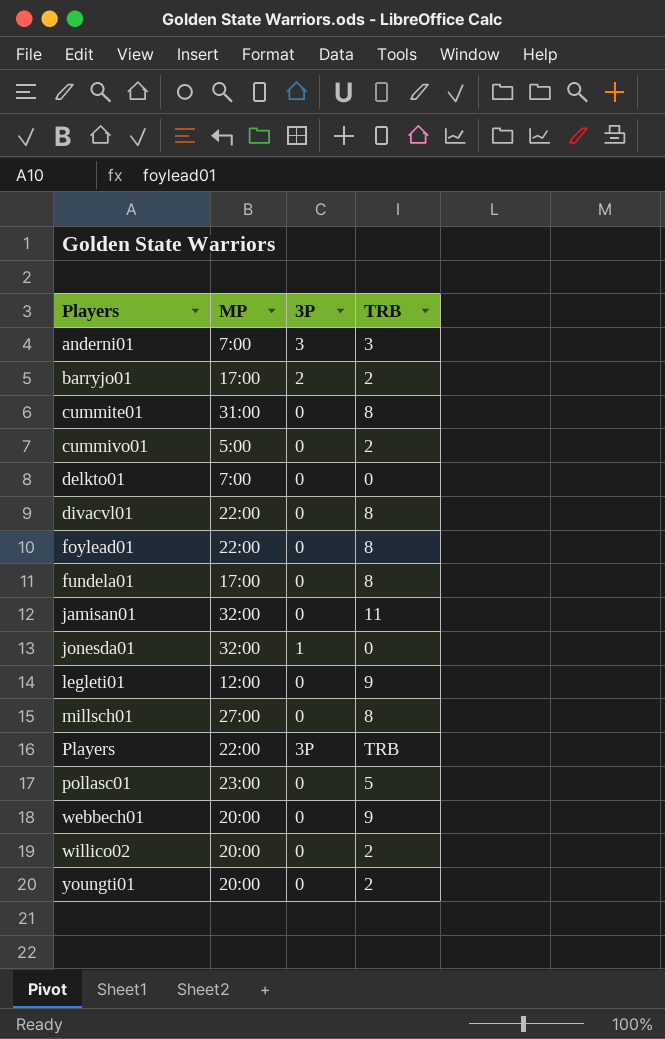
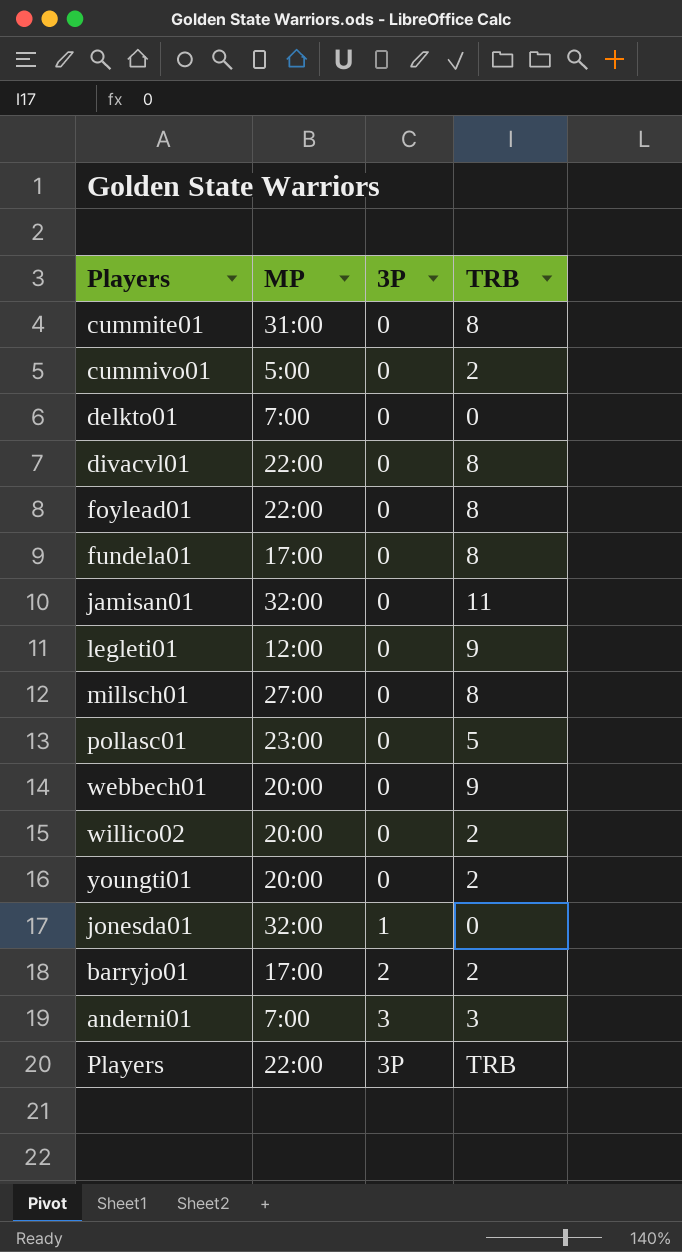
row order: Players ascending -> 3P ascending

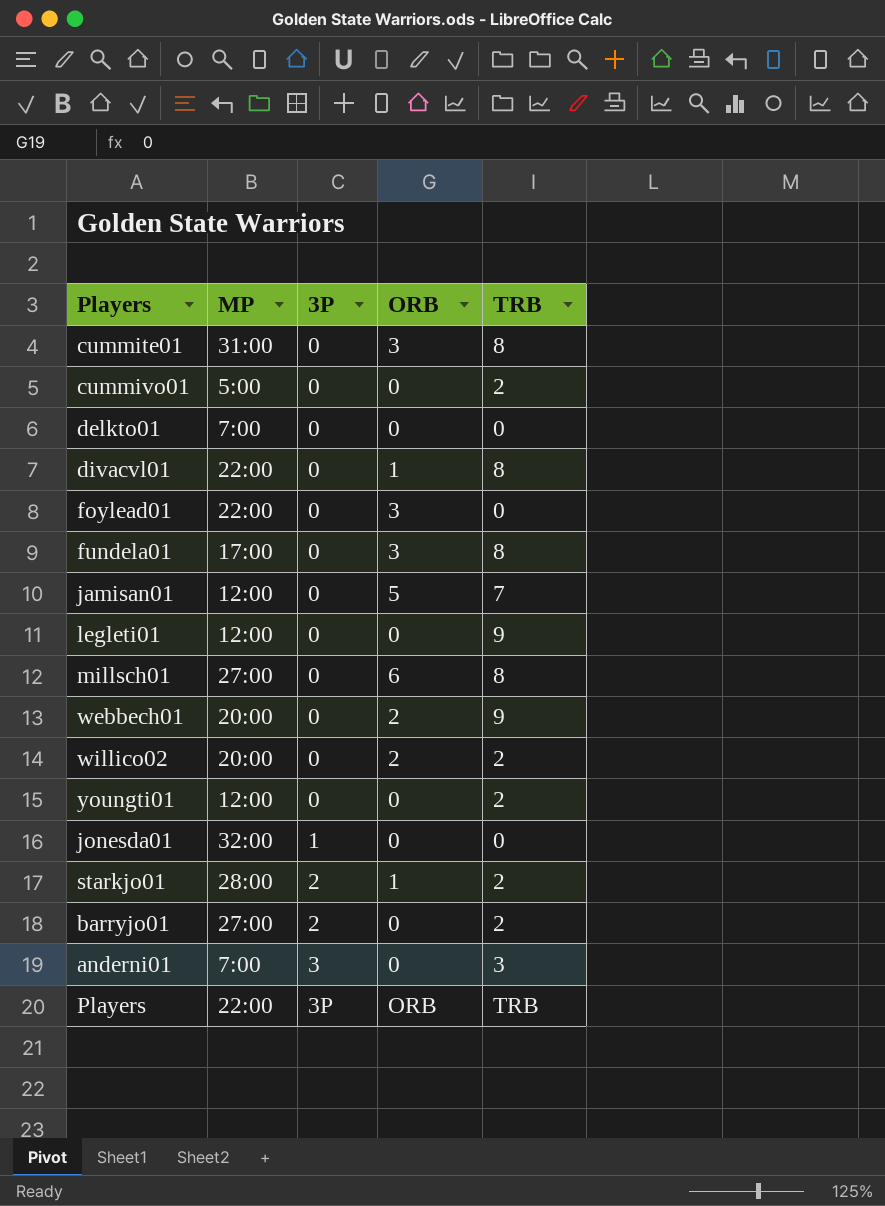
column ORB | position: none -> 4
row pollasc01: 23:00 | 0 | 5 -> none
foylead01 | TRB: 8 -> 0
jamisan01 | MP: 32:00 -> 12:00
jamisan01 | TRB: 11 -> 7
youngti01 | MP: 20:00 -> 12:00
row starkjo01: none -> 28:00 | 2 | 1 | 2
barryjo01 | MP: 17:00 -> 27:00

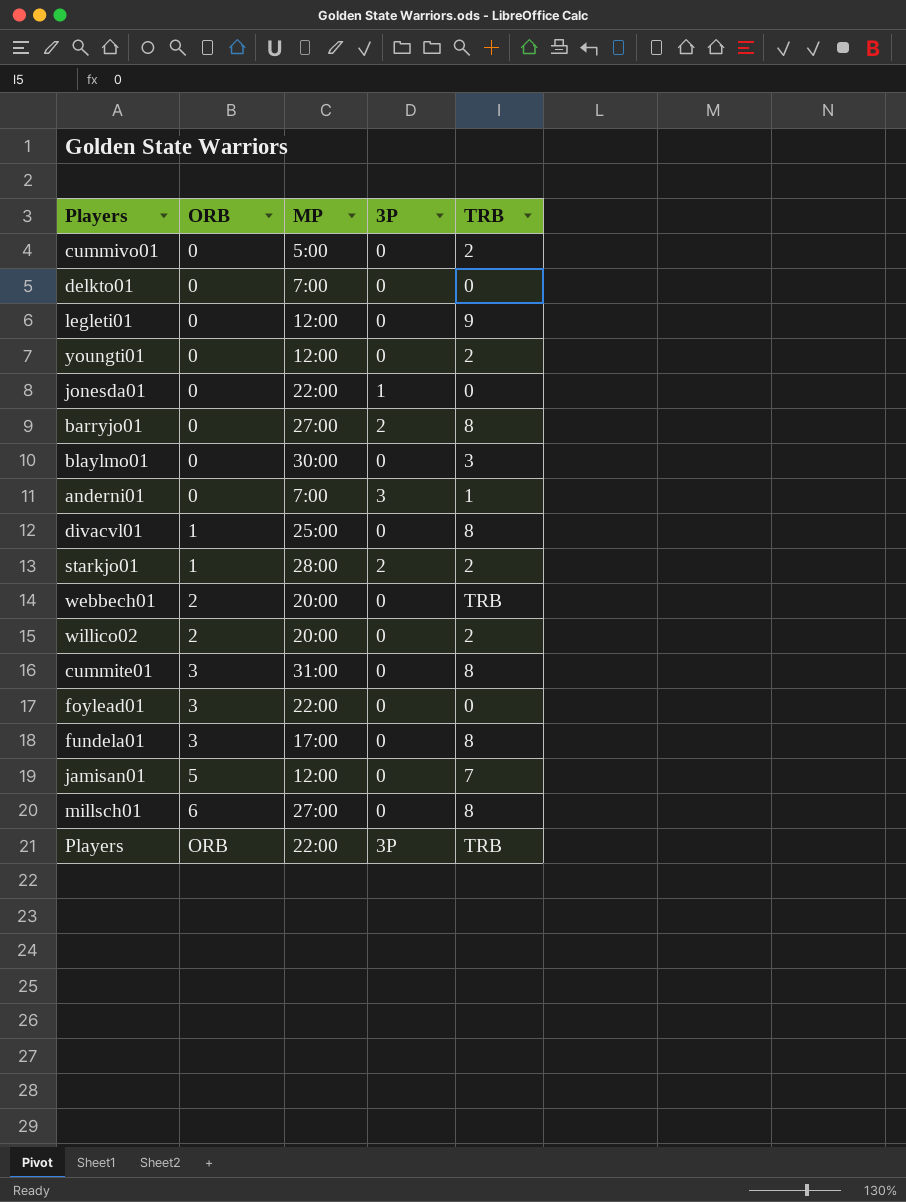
row order: 3P ascending -> ORB ascending
column ORB | position: 4 -> 2
jonesda01 | MP: 32:00 -> 22:00
barryjo01 | TRB: 2 -> 8
row blaylmo01: none -> 0 | 30:00 | 0 | 3
anderni01 | TRB: 3 -> 1
divacvl01 | MP: 22:00 -> 25:00
webbech01 | TRB: 9 -> TRB

